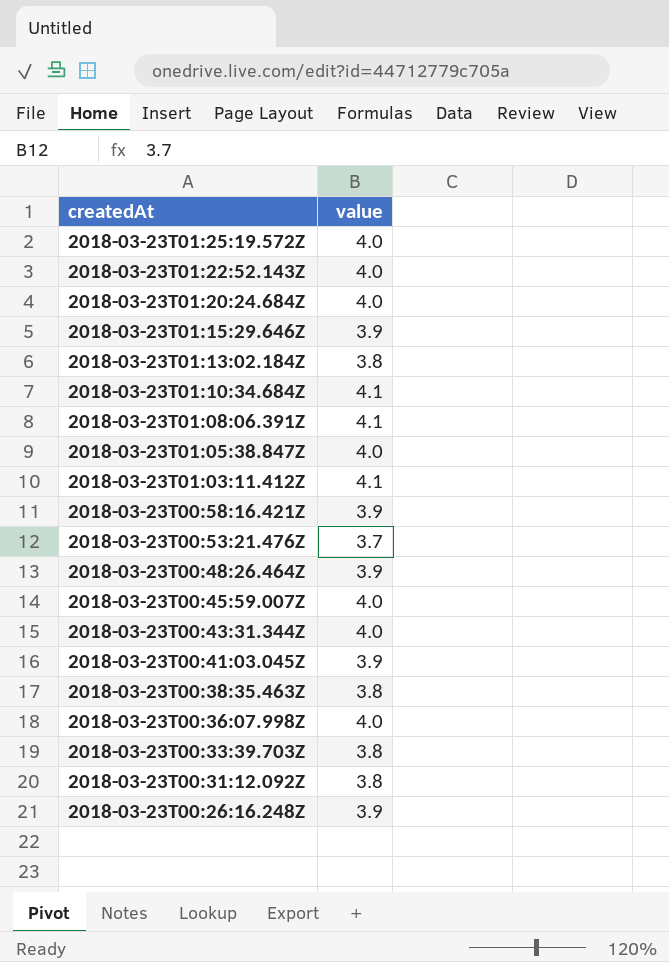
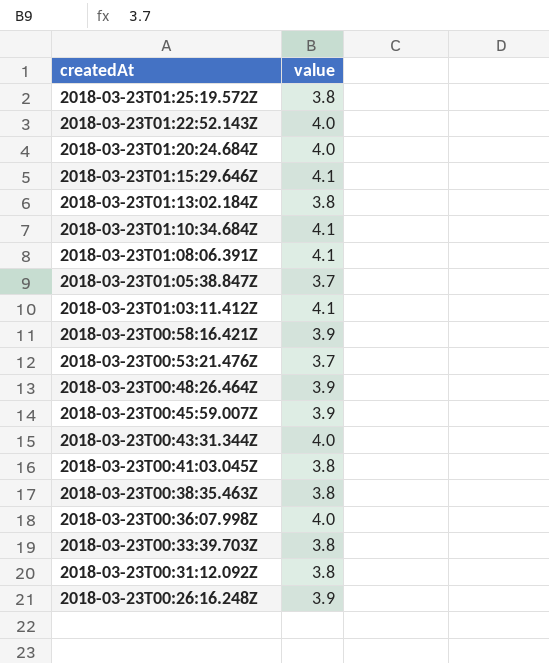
2018-03-23T01:25:19.572Z | value: 4.0 -> 3.8
2018-03-23T01:15:29.646Z | value: 3.9 -> 4.1
2018-03-23T01:05:38.847Z | value: 4.0 -> 3.7
2018-03-23T00:45:59.007Z | value: 4.0 -> 3.9
2018-03-23T00:41:03.045Z | value: 3.9 -> 3.8

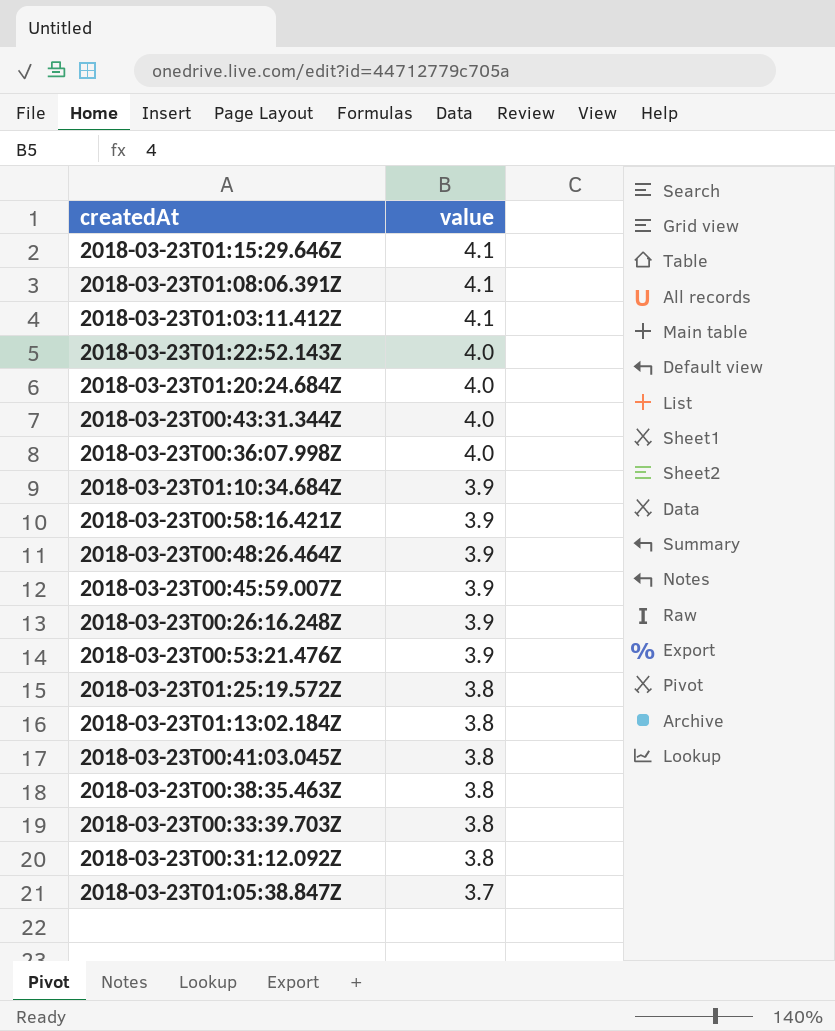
row order: createdAt descending -> value descending
2018-03-23T01:10:34.684Z | value: 4.1 -> 3.9
2018-03-23T00:53:21.476Z | value: 3.7 -> 3.9

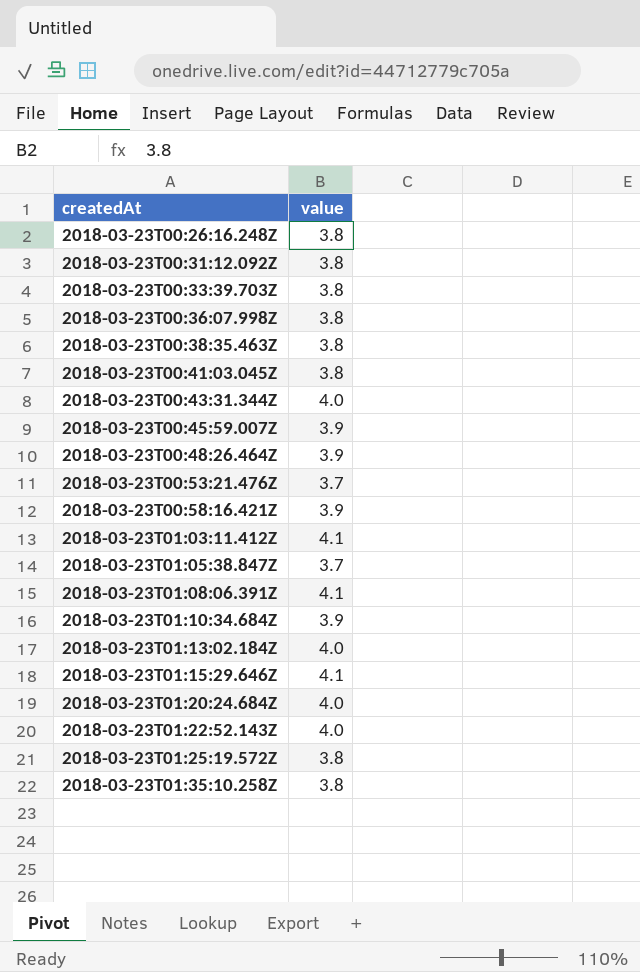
row order: value descending -> createdAt ascending
2018-03-23T00:26:16.248Z | value: 3.9 -> 3.8
2018-03-23T00:36:07.998Z | value: 4.0 -> 3.8
2018-03-23T00:53:21.476Z | value: 3.9 -> 3.7
2018-03-23T01:13:02.184Z | value: 3.8 -> 4.0
row 2018-03-23T01:35:10.258Z: none -> 3.8

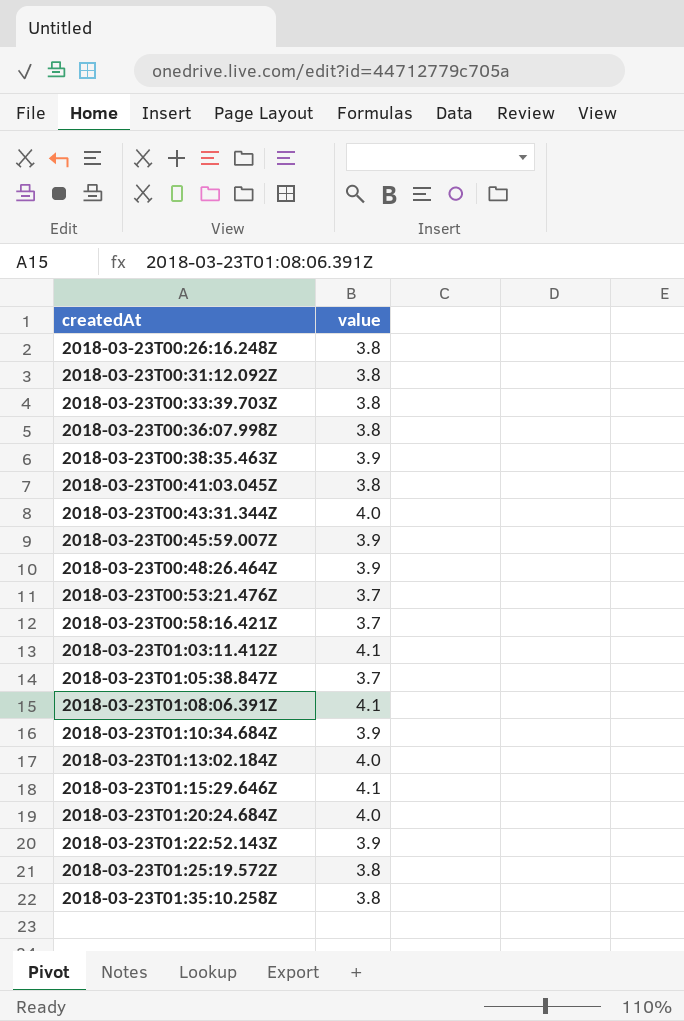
2018-03-23T00:38:35.463Z | value: 3.8 -> 3.9
2018-03-23T00:58:16.421Z | value: 3.9 -> 3.7
2018-03-23T01:22:52.143Z | value: 4.0 -> 3.9

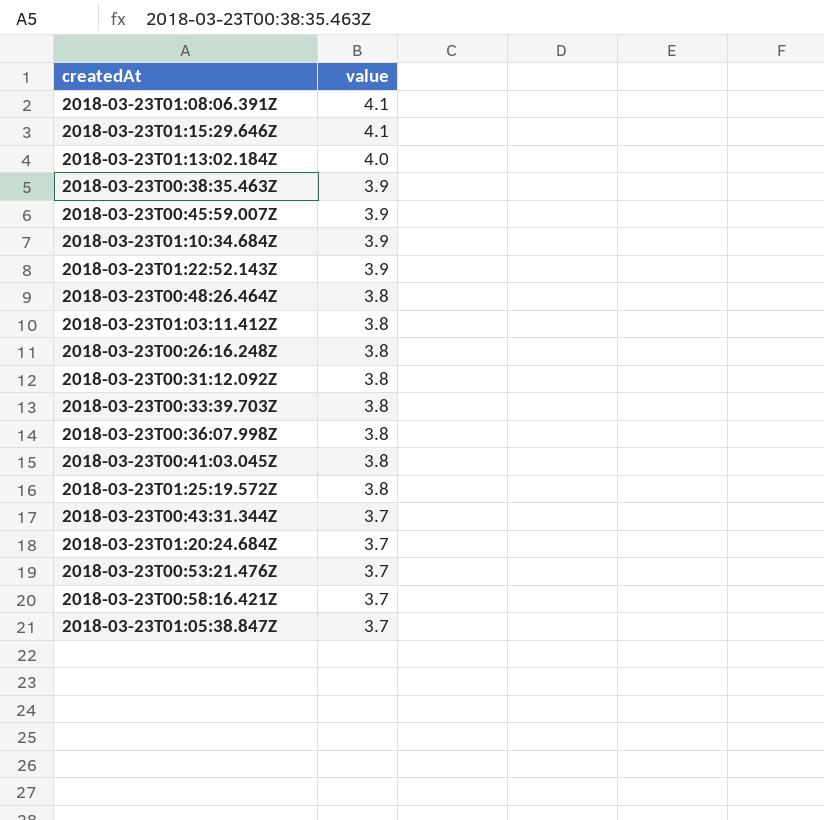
row order: createdAt ascending -> value descending
row 2018-03-23T01:35:10.258Z: 3.8 -> none
2018-03-23T00:48:26.464Z | value: 3.9 -> 3.8
2018-03-23T01:03:11.412Z | value: 4.1 -> 3.8
2018-03-23T00:43:31.344Z | value: 4.0 -> 3.7
2018-03-23T01:20:24.684Z | value: 4.0 -> 3.7

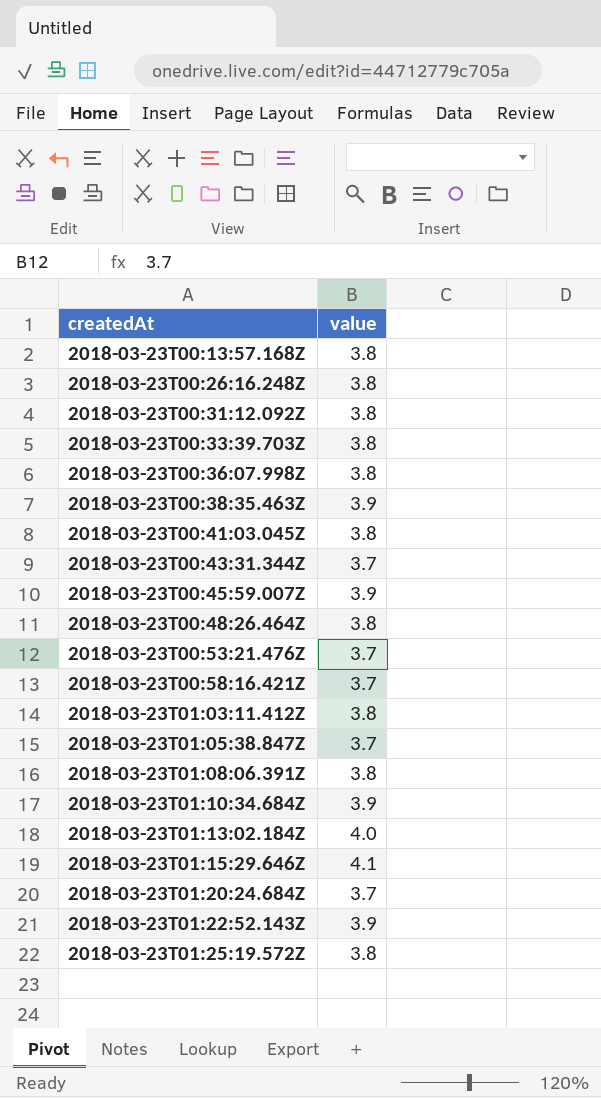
row order: value descending -> createdAt ascending
row 2018-03-23T00:13:57.168Z: none -> 3.8
2018-03-23T01:08:06.391Z | value: 4.1 -> 3.8

